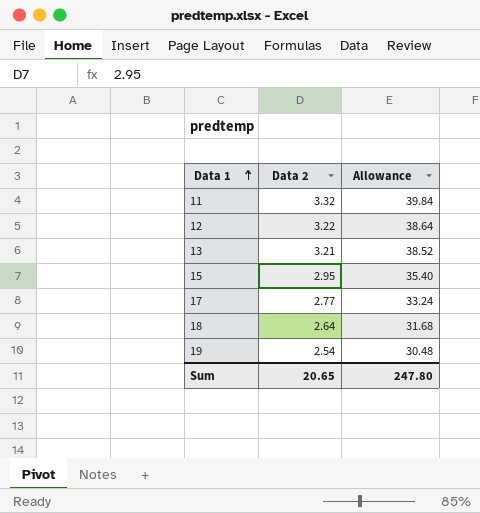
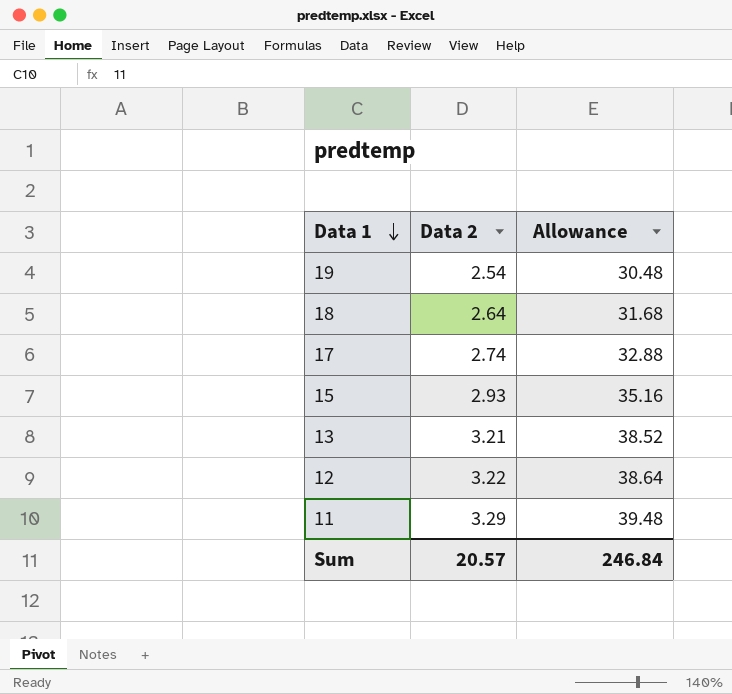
row order: Data 1 ascending -> Data 1 descending
17 | Data 2: 2.77 -> 2.74
17 | Allowance: 33.24 -> 32.88
15 | Data 2: 2.95 -> 2.93
15 | Allowance: 35.40 -> 35.16
11 | Data 2: 3.32 -> 3.29
11 | Allowance: 39.84 -> 39.48
Sum | Data 2: 20.65 -> 20.57
Sum | Allowance: 247.80 -> 246.84

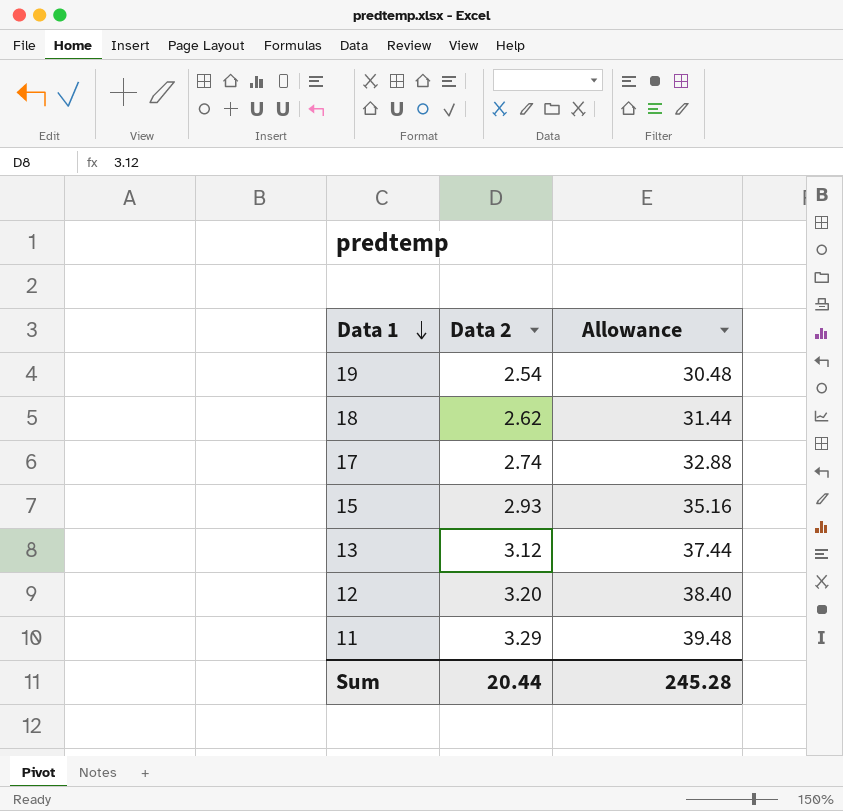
18 | Data 2: 2.64 -> 2.62
18 | Allowance: 31.68 -> 31.44
13 | Data 2: 3.21 -> 3.12
13 | Allowance: 38.52 -> 37.44
12 | Data 2: 3.22 -> 3.20
12 | Allowance: 38.64 -> 38.40
Sum | Data 2: 20.57 -> 20.44
Sum | Allowance: 246.84 -> 245.28

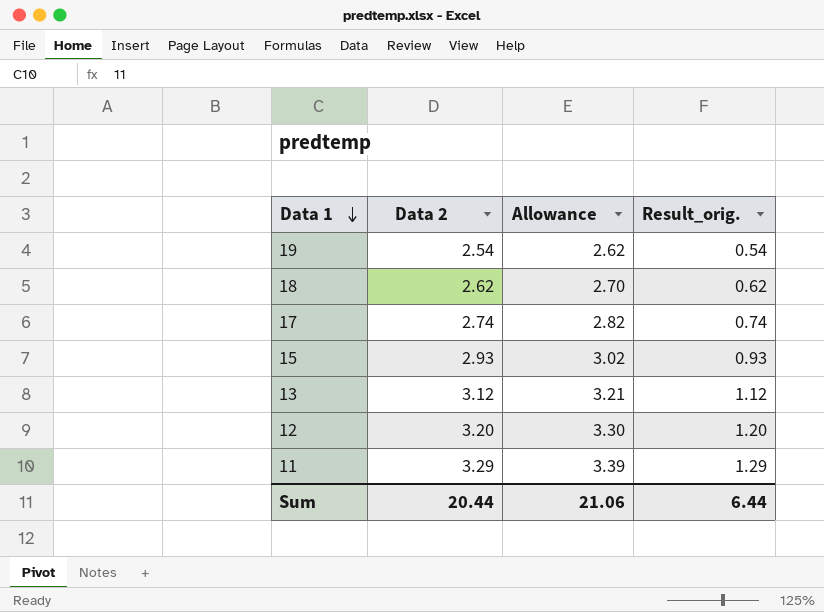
column Allowance | formula: [Data 2] * 12 -> [Data 2] * 1.03
column Result_orig. | formula: none -> [Data 2] - 2
Sum | Allowance: 245.28 -> 21.06

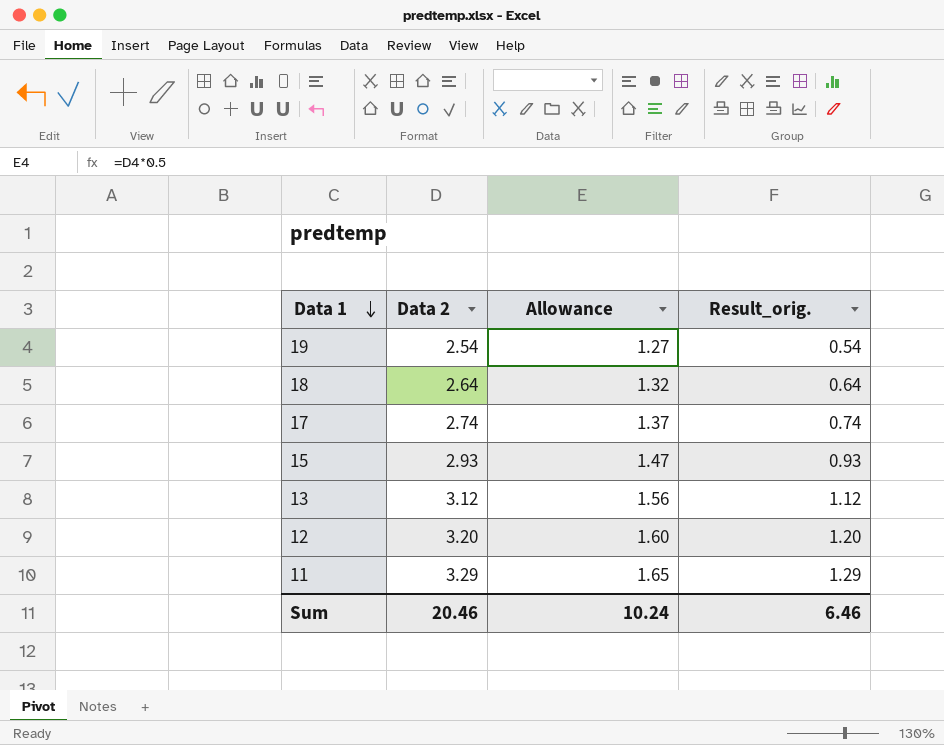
column Allowance | formula: [Data 2] * 1.03 -> [Data 2] * 0.5
18 | Data 2: 2.62 -> 2.64
18 | Result_orig.: 0.62 -> 0.64
Sum | Data 2: 20.44 -> 20.46
Sum | Allowance: 21.06 -> 10.24
Sum | Result_orig.: 6.44 -> 6.46

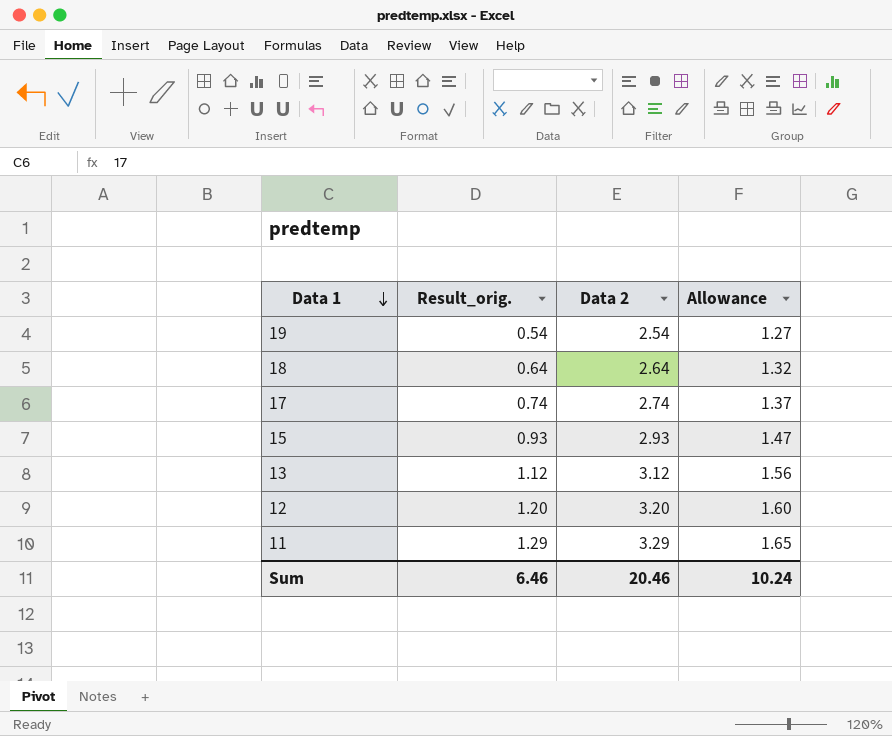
column Result_orig. | position: 4 -> 2

